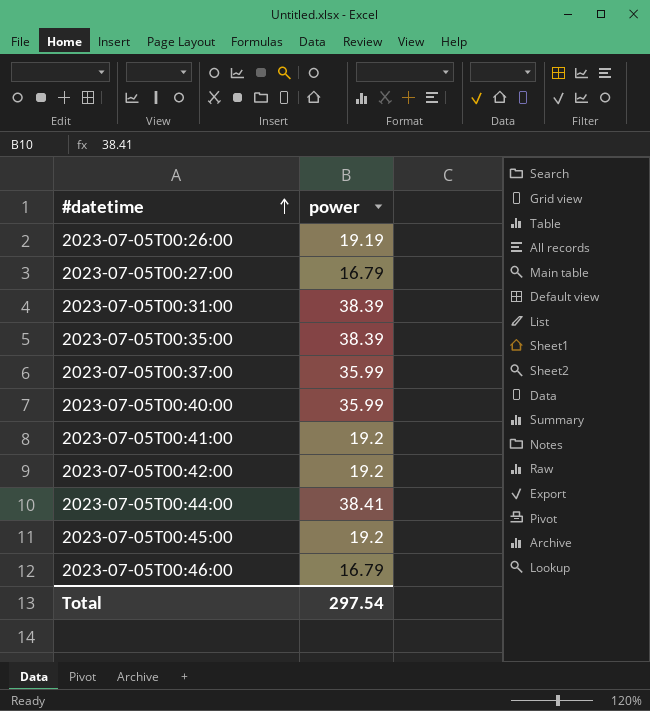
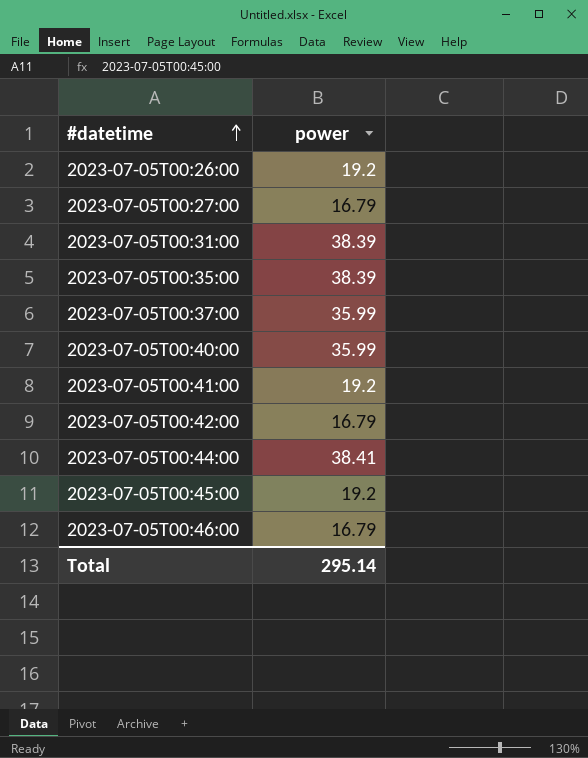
2023-07-05T00:26:00 | power: 19.19 -> 19.2
2023-07-05T00:42:00 | power: 19.2 -> 16.79
Total | power: 297.54 -> 295.14

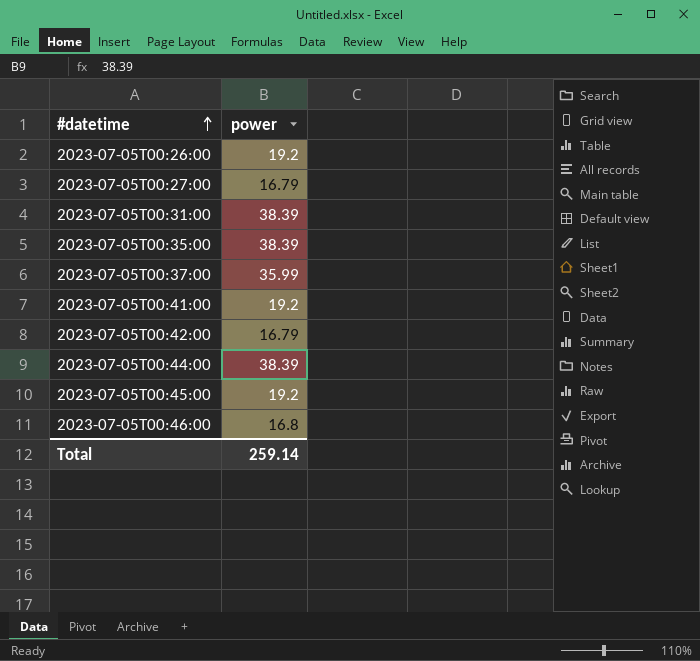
row 2023-07-05T00:40:00: 35.99 -> none
2023-07-05T00:44:00 | power: 38.41 -> 38.39
2023-07-05T00:46:00 | power: 16.79 -> 16.8
Total | power: 295.14 -> 259.14

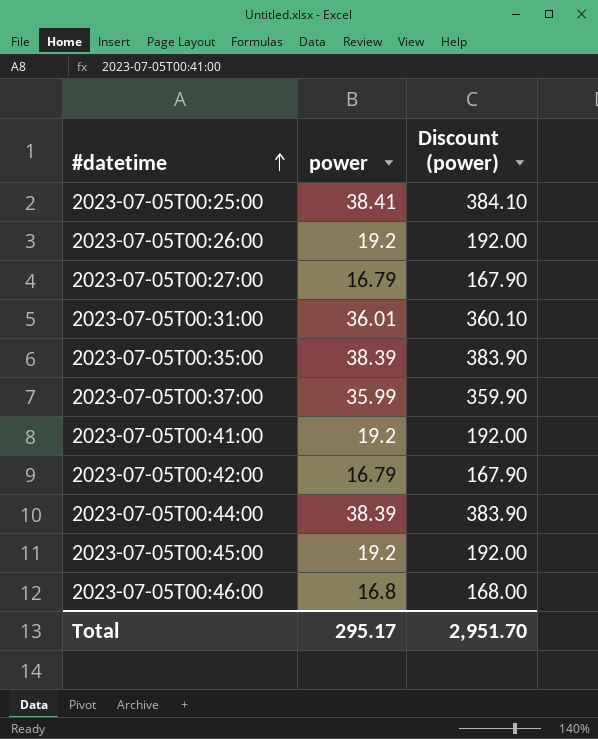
column Discount (power) | formula: none -> [power] * 10
row 2023-07-05T00:25:00: none -> 38.41 | 384.10
2023-07-05T00:31:00 | power: 38.39 -> 36.01
Total | power: 259.14 -> 295.17

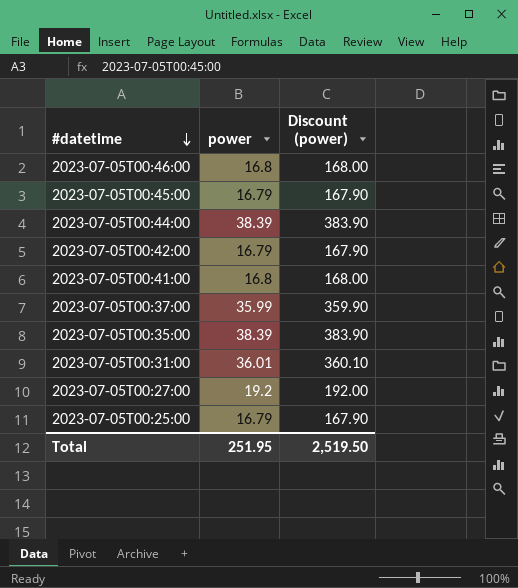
row order: #datetime ascending -> #datetime descending
row 2023-07-05T00:26:00: 19.2 | 192.00 -> none
2023-07-05T00:45:00 | power: 19.2 -> 16.79
2023-07-05T00:45:00 | Discount (power): 192.00 -> 167.90
2023-07-05T00:41:00 | power: 19.2 -> 16.8
2023-07-05T00:41:00 | Discount (power): 192.00 -> 168.00
2023-07-05T00:27:00 | power: 16.79 -> 19.2
2023-07-05T00:27:00 | Discount (power): 167.90 -> 192.00
2023-07-05T00:25:00 | power: 38.41 -> 16.79
2023-07-05T00:25:00 | Discount (power): 384.10 -> 167.90
Total | power: 295.17 -> 251.95
Total | Discount (power): 2,951.70 -> 2,519.50

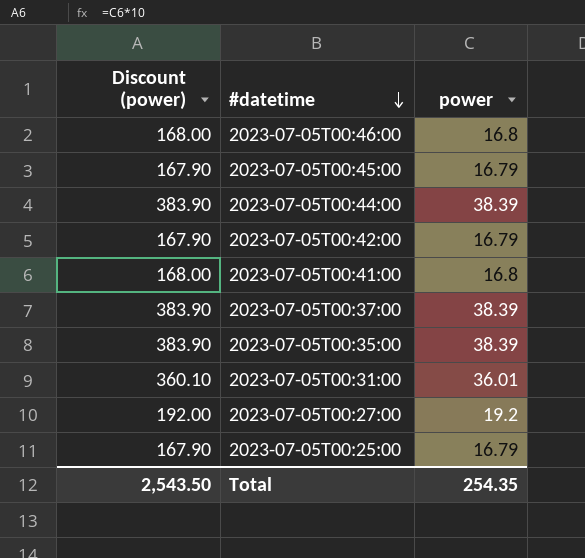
column Discount (power) | position: 3 -> 1
2023-07-05T00:37:00 | Discount (power): 359.90 -> 383.90
2023-07-05T00:37:00 | power: 35.99 -> 38.39
Total | Discount (power): 2,519.50 -> 2,543.50
Total | power: 251.95 -> 254.35

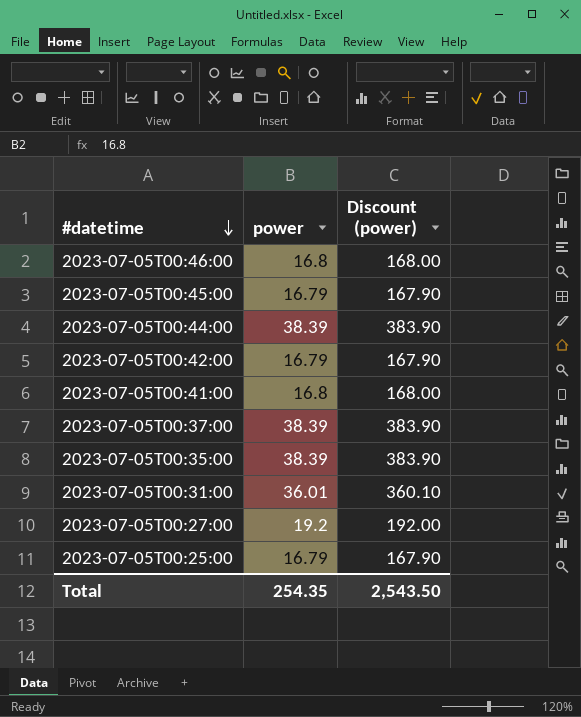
column Discount (power) | position: 1 -> 3

